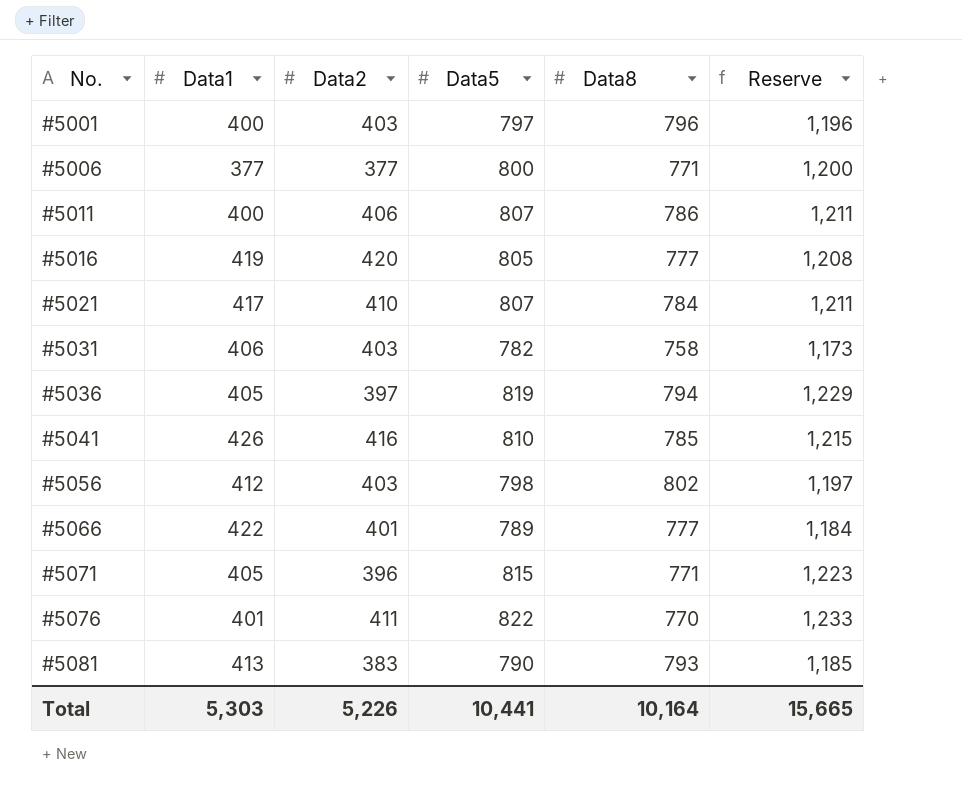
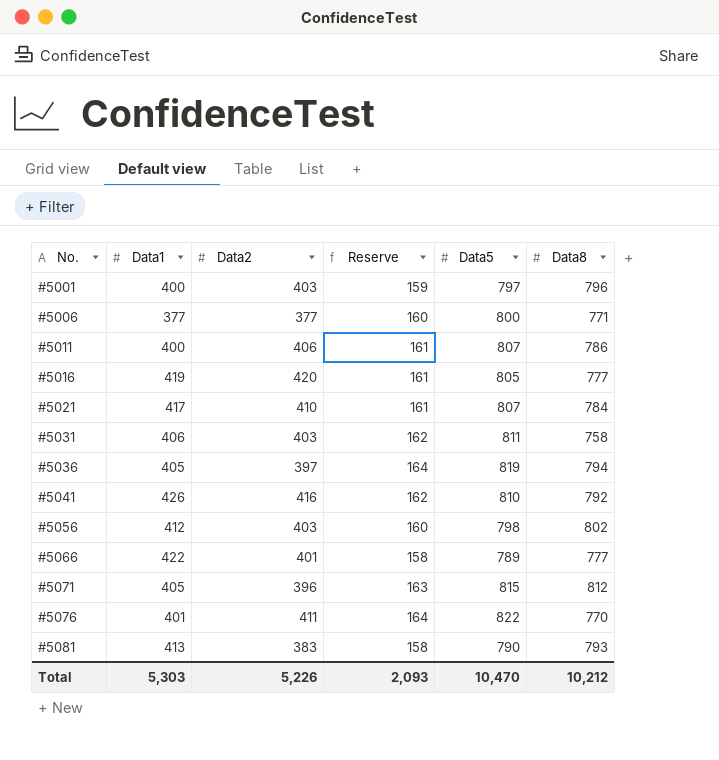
column Reserve | formula: [Data5] * 1.5 -> [Data5] * 0.2
column Reserve | position: 6 -> 4
#5031 | Data5: 782 -> 811
#5041 | Data8: 785 -> 792
#5071 | Data8: 771 -> 812
Total | Reserve: 15,665 -> 2,093
Total | Data5: 10,441 -> 10,470
Total | Data8: 10,164 -> 10,212

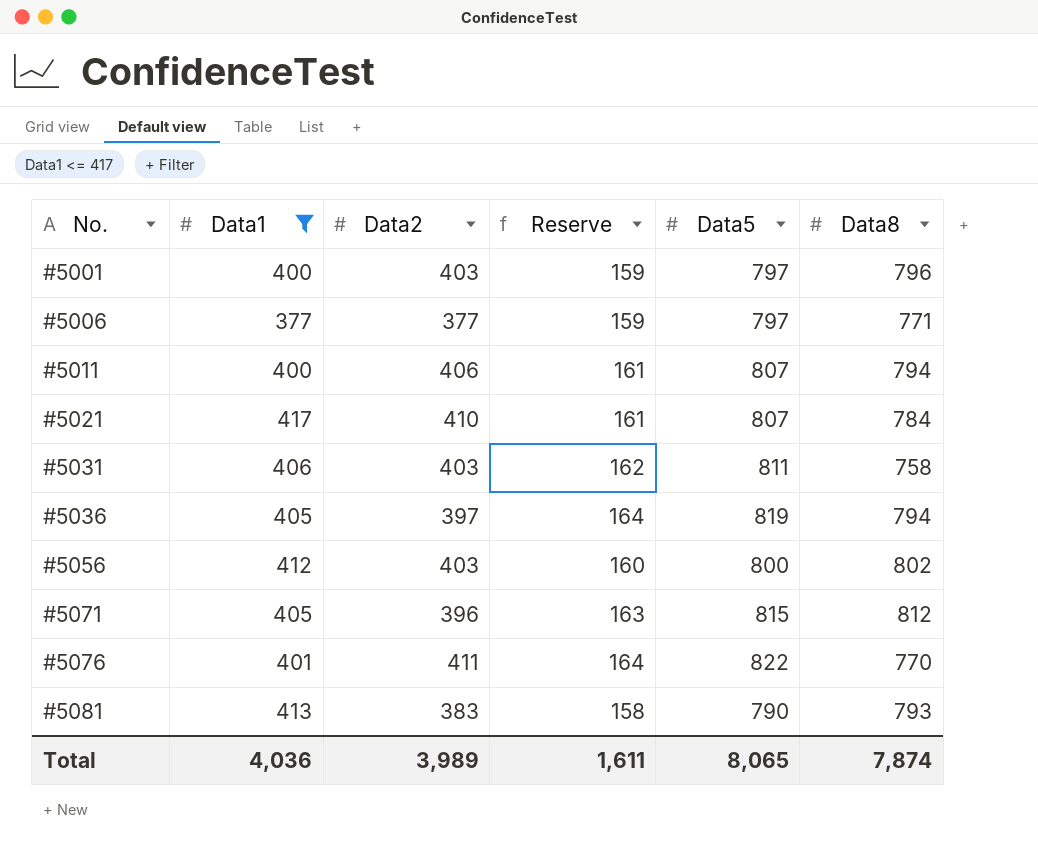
filter: none -> Data1 <= 417
#5006 | Reserve: 160 -> 159
#5006 | Data5: 800 -> 797
#5011 | Data8: 786 -> 794
#5056 | Data5: 798 -> 800
Total | Data1: 5,303 -> 4,036
Total | Data2: 5,226 -> 3,989
Total | Reserve: 2,093 -> 1,611
Total | Data5: 10,470 -> 8,065
Total | Data8: 10,212 -> 7,874

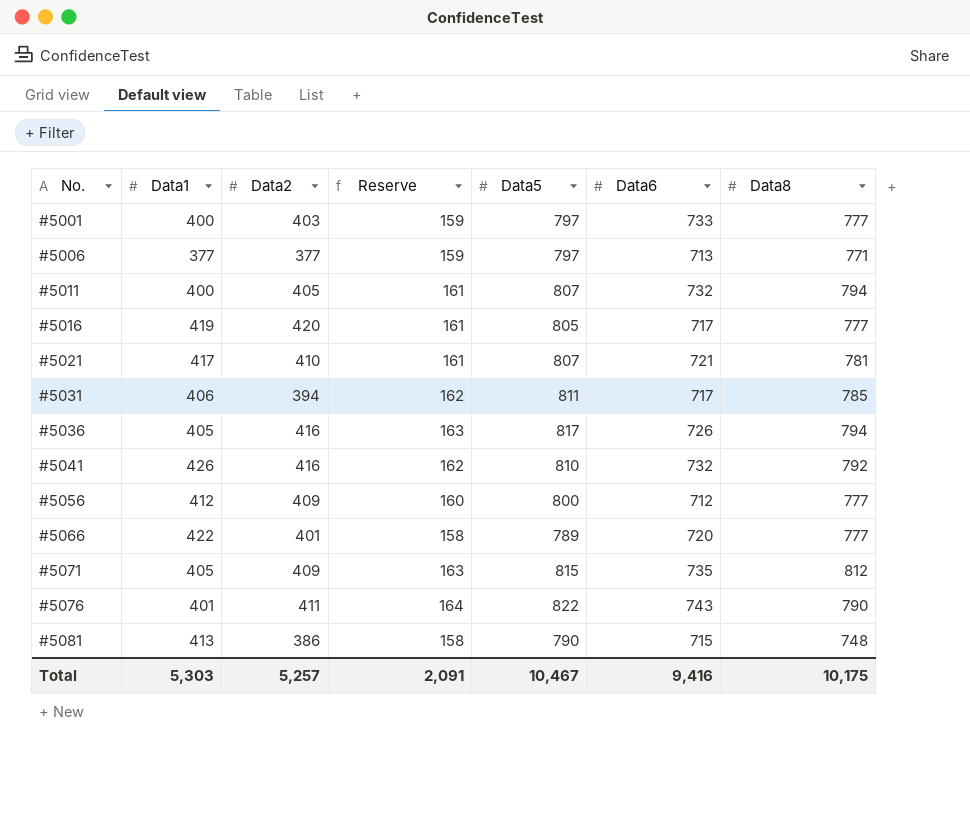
filter: Data1 <= 417 -> none
column Data6 | position: none -> 6
#5001 | Data8: 796 -> 777
#5011 | Data2: 406 -> 405
#5021 | Data8: 784 -> 781
#5031 | Data2: 403 -> 394
#5031 | Data8: 758 -> 785
#5036 | Data2: 397 -> 416
#5036 | Reserve: 164 -> 163
#5036 | Data5: 819 -> 817
#5056 | Data2: 403 -> 409
#5056 | Data8: 802 -> 777
#5071 | Data2: 396 -> 409
#5076 | Data8: 770 -> 790
#5081 | Data2: 383 -> 386
#5081 | Data8: 793 -> 748
Total | Data1: 4,036 -> 5,303
Total | Data2: 3,989 -> 5,257
Total | Reserve: 1,611 -> 2,091
Total | Data5: 8,065 -> 10,467
Total | Data8: 7,874 -> 10,175

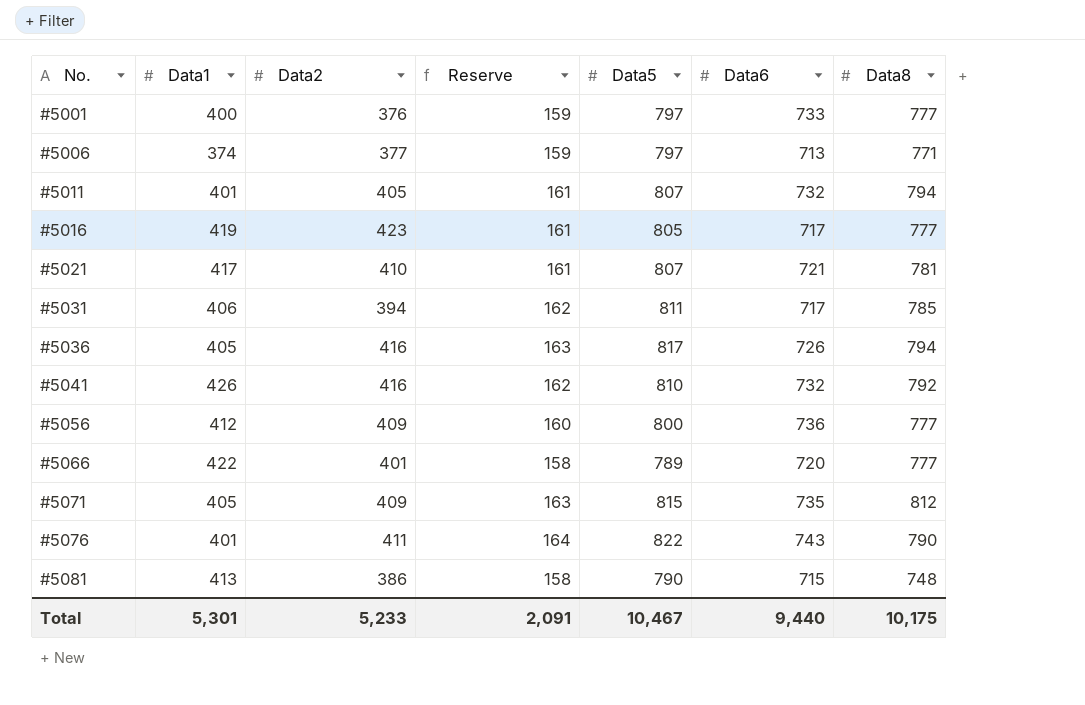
#5001 | Data2: 403 -> 376
#5006 | Data1: 377 -> 374
#5011 | Data1: 400 -> 401
#5016 | Data2: 420 -> 423
#5056 | Data6: 712 -> 736
Total | Data1: 5,303 -> 5,301
Total | Data2: 5,257 -> 5,233
Total | Data6: 9,416 -> 9,440

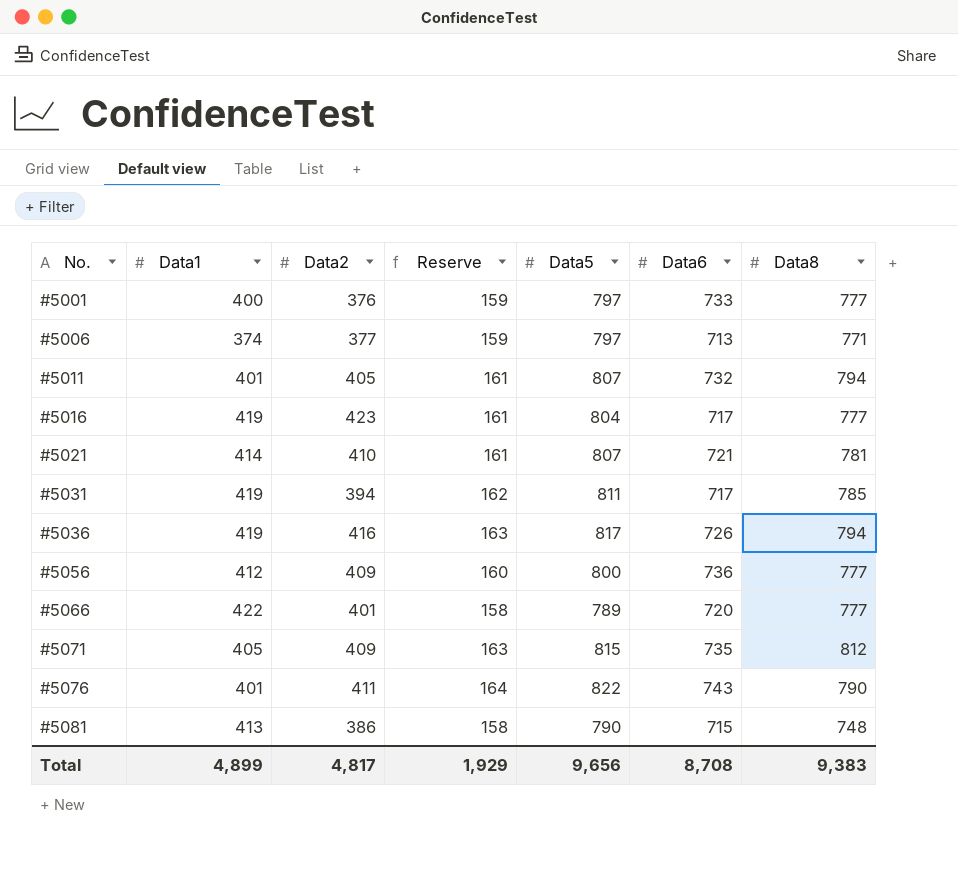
row #5041: 426 | 416 | 162 | 810 | 732 | 792 -> none
#5016 | Data5: 805 -> 804
#5021 | Data1: 417 -> 414
#5031 | Data1: 406 -> 419
#5036 | Data1: 405 -> 419
Total | Data1: 5,301 -> 4,899
Total | Data2: 5,233 -> 4,817
Total | Reserve: 2,091 -> 1,929
Total | Data5: 10,467 -> 9,656
Total | Data6: 9,440 -> 8,708
Total | Data8: 10,175 -> 9,383

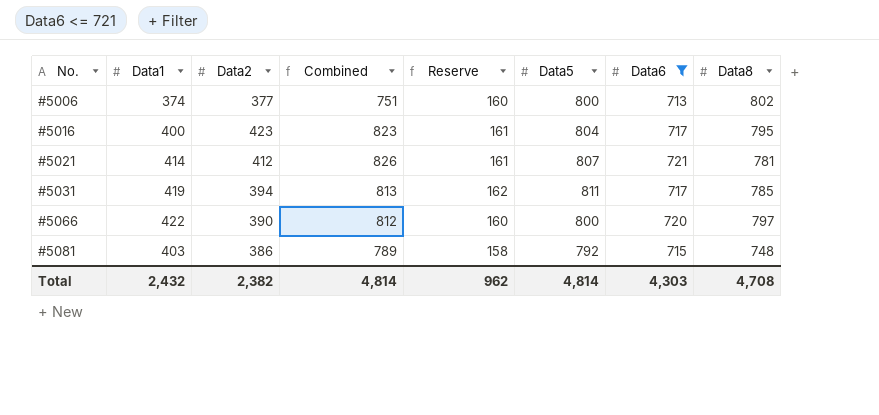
filter: none -> Data6 <= 721
column Combined | formula: none -> [Data1] + [Data2]
#5006 | Reserve: 159 -> 160
#5006 | Data5: 797 -> 800
#5006 | Data8: 771 -> 802
#5016 | Data1: 419 -> 400
#5016 | Data8: 777 -> 795
#5021 | Data2: 410 -> 412
#5066 | Data2: 401 -> 390
#5066 | Reserve: 158 -> 160
#5066 | Data5: 789 -> 800
#5066 | Data8: 777 -> 797
#5081 | Data1: 413 -> 403
#5081 | Data5: 790 -> 792
Total | Data1: 4,899 -> 2,432
Total | Data2: 4,817 -> 2,382
Total | Reserve: 1,929 -> 962
Total | Data5: 9,656 -> 4,814
Total | Data6: 8,708 -> 4,303
Total | Data8: 9,383 -> 4,708

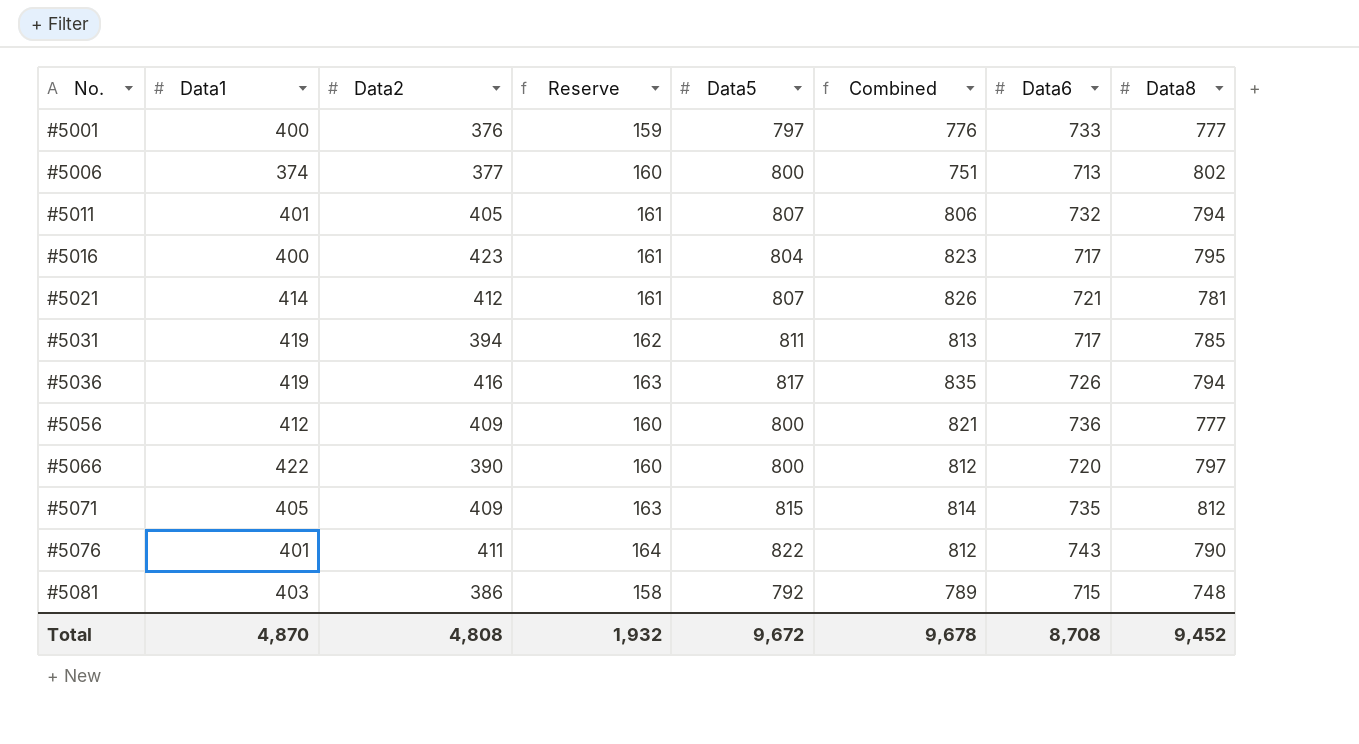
filter: Data6 <= 721 -> none
column Combined | position: 4 -> 6
Total | Data1: 2,432 -> 4,870
Total | Data2: 2,382 -> 4,808
Total | Reserve: 962 -> 1,932
Total | Data5: 4,814 -> 9,672
Total | Combined: 4,814 -> 9,678
Total | Data6: 4,303 -> 8,708
Total | Data8: 4,708 -> 9,452

